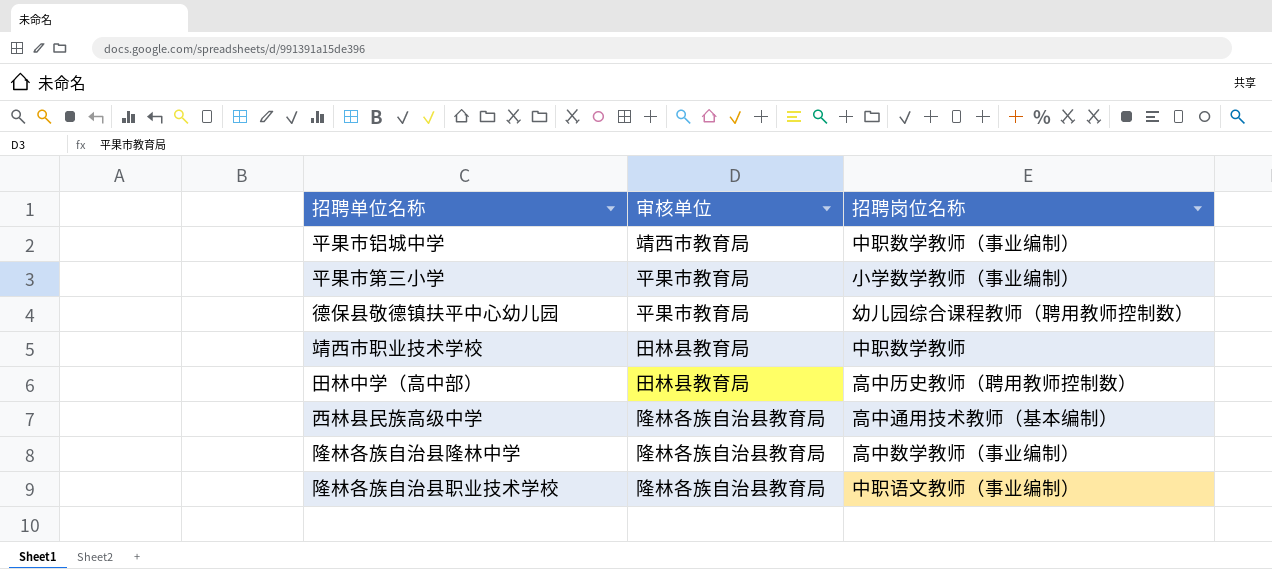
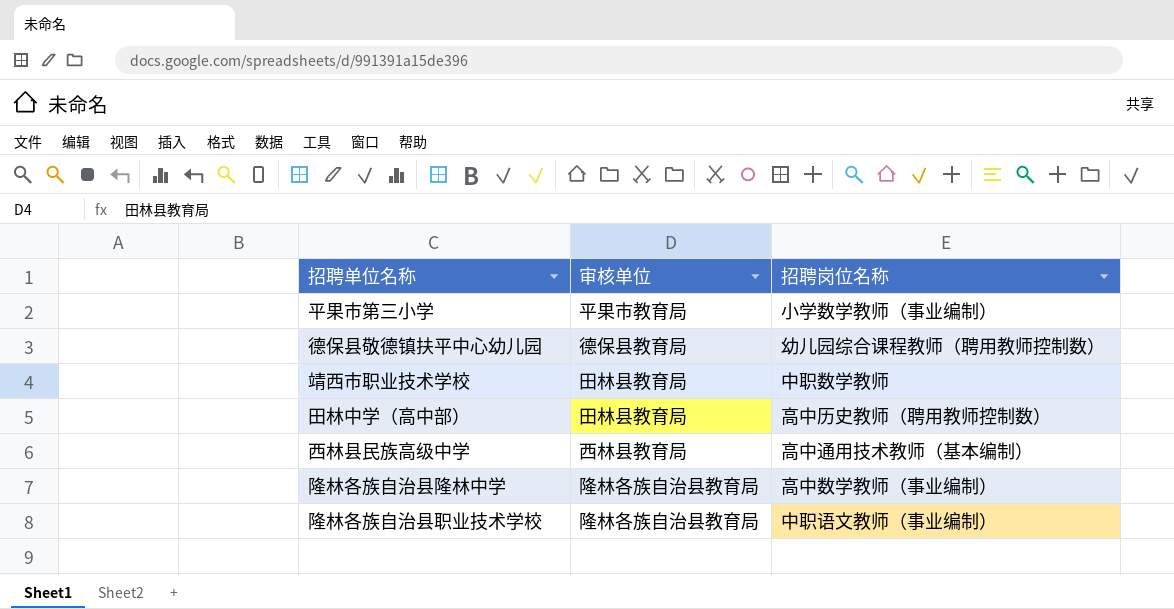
row 平果市铝城中学: 靖西市教育局 | 中职数学教师（事业编制） -> none
德保县敬德镇扶平中心幼儿园 | 审核单位: 平果市教育局 -> 德保县教育局
西林县民族高级中学 | 审核单位: 隆林各族自治县教育局 -> 西林县教育局

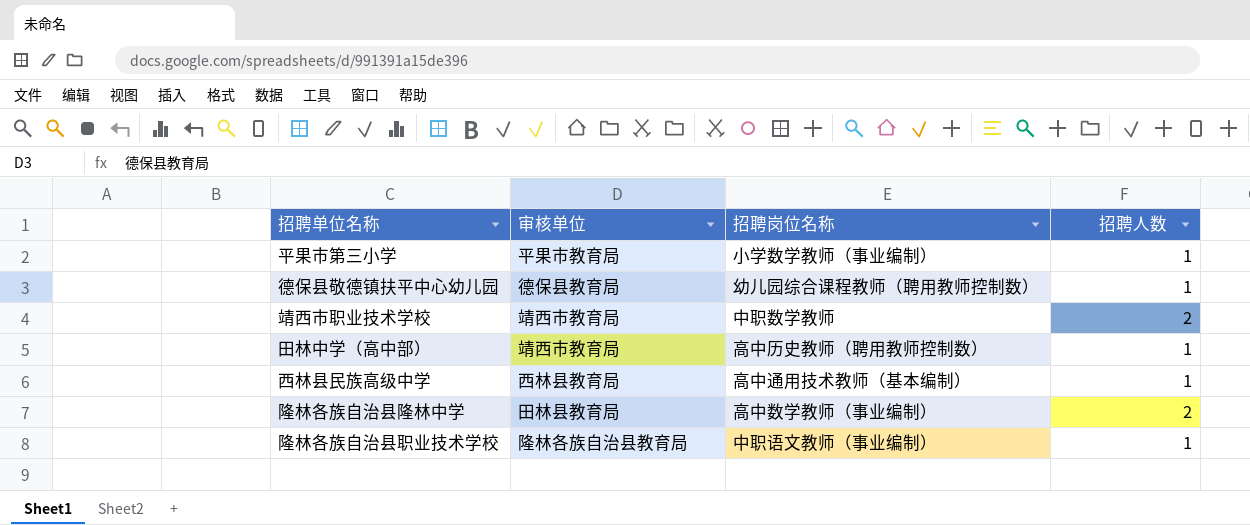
column 招聘人数 | position: none -> 4
靖西市职业技术学校 | 审核单位: 田林县教育局 -> 靖西市教育局
田林中学（高中部） | 审核单位: 田林县教育局 -> 靖西市教育局
隆林各族自治县隆林中学 | 审核单位: 隆林各族自治县教育局 -> 田林县教育局

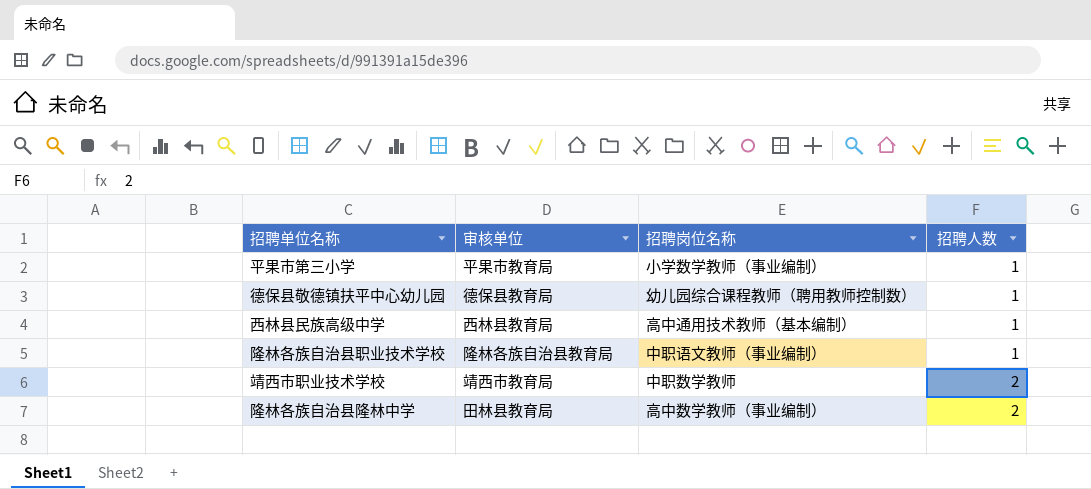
row order: none -> 招聘人数 ascending
row 田林中学（高中部）: 靖西市教育局 | 高中历史教师（聘用教师控制数） | 1 -> none

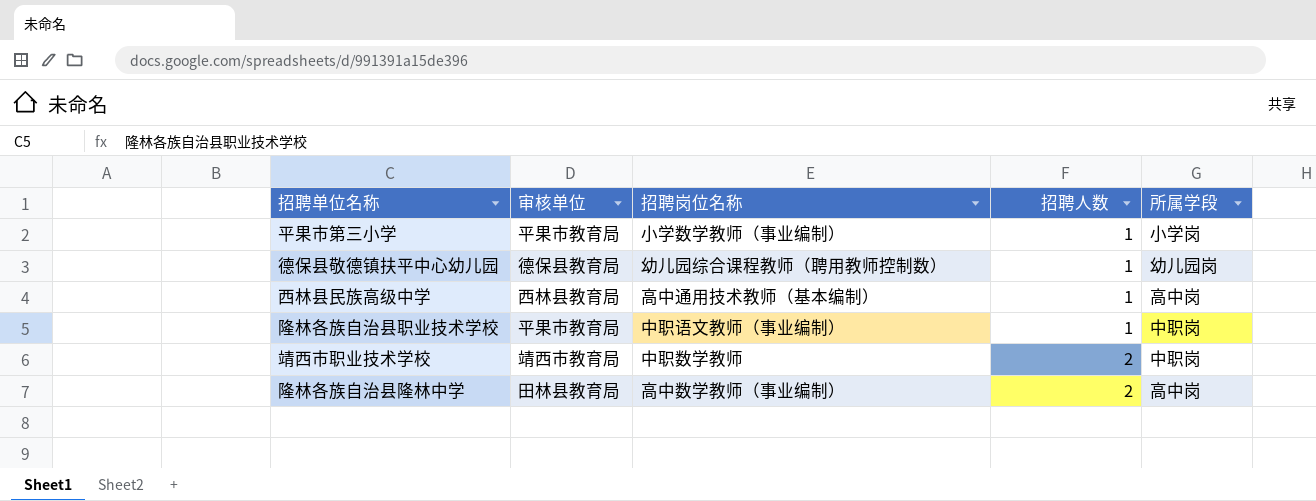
column 所属学段 | position: none -> 5
隆林各族自治县职业技术学校 | 审核单位: 隆林各族自治县教育局 -> 平果市教育局

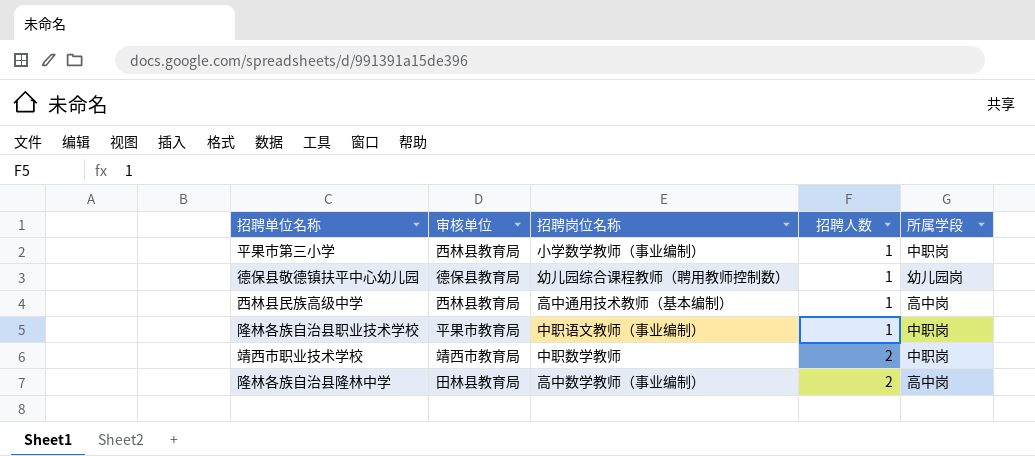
平果市第三小学 | 审核单位: 平果市教育局 -> 西林县教育局
平果市第三小学 | 所属学段: 小学岗 -> 中职岗

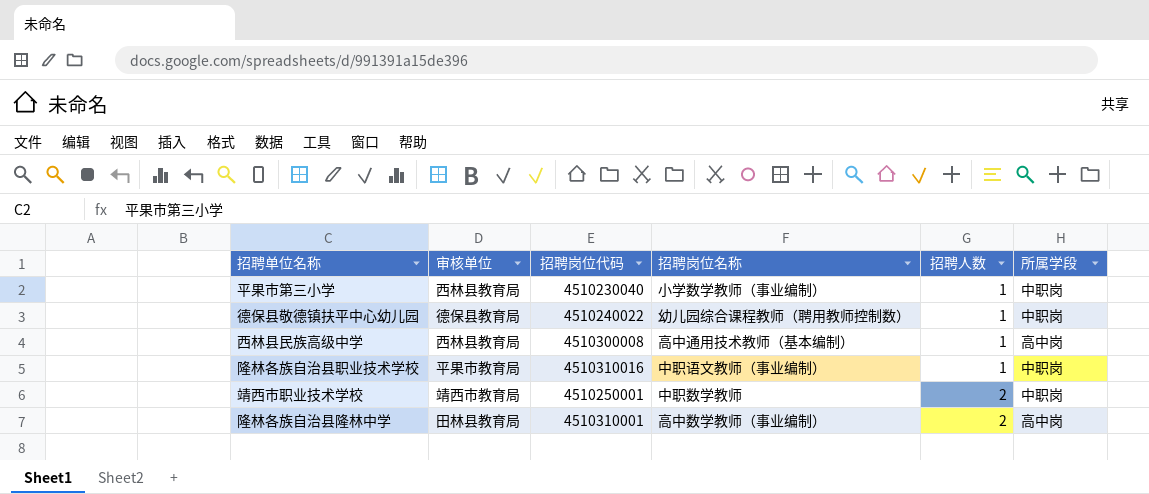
column 招聘岗位代码 | position: none -> 3
德保县敬德镇扶平中心幼儿园 | 所属学段: 幼儿园岗 -> 中职岗

